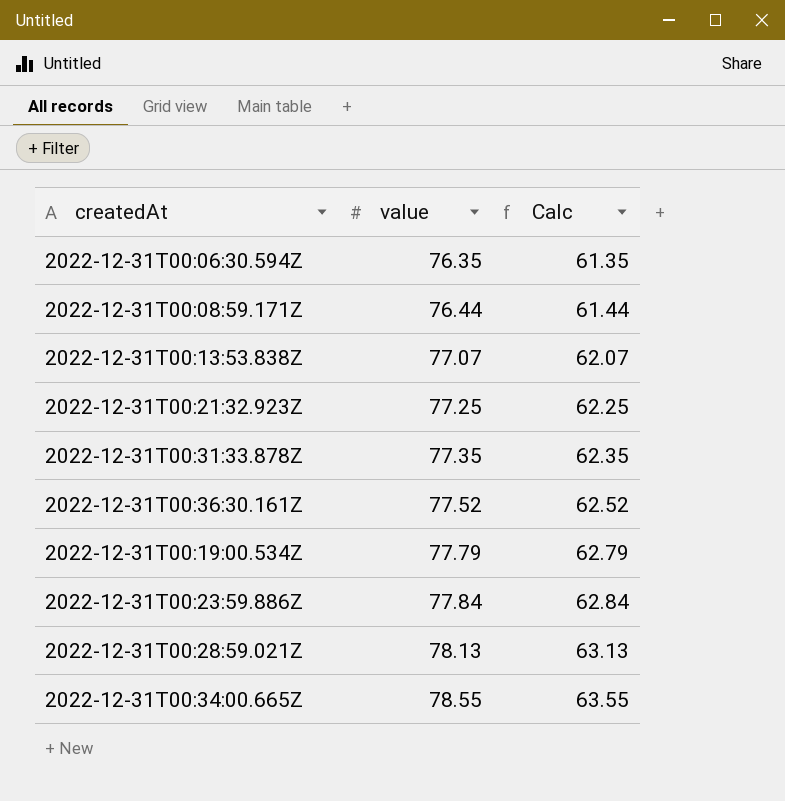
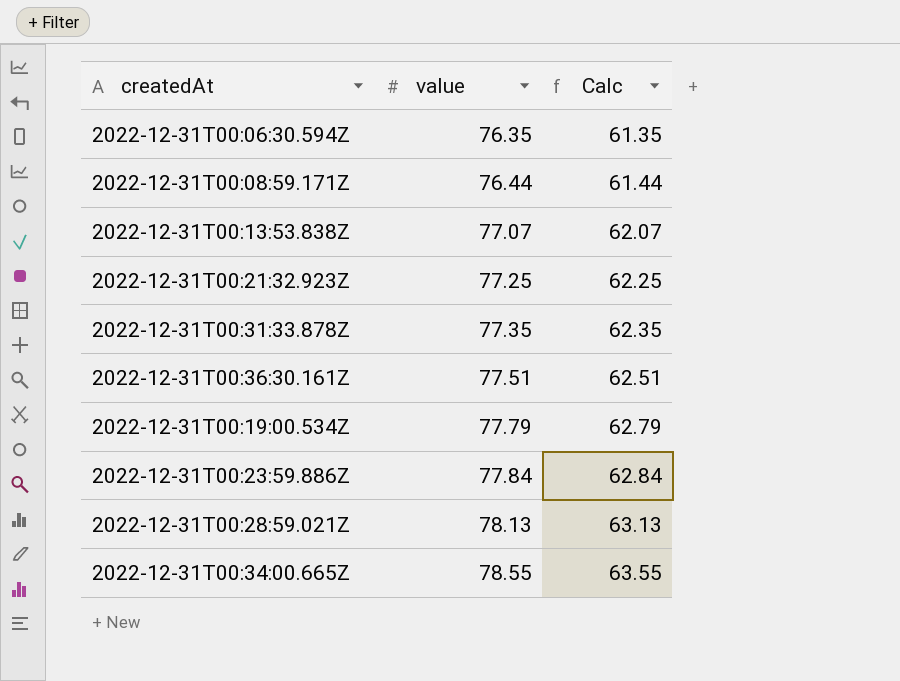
2022-12-31T00:36:30.161Z | value: 77.52 -> 77.51
2022-12-31T00:36:30.161Z | Calc: 62.52 -> 62.51

